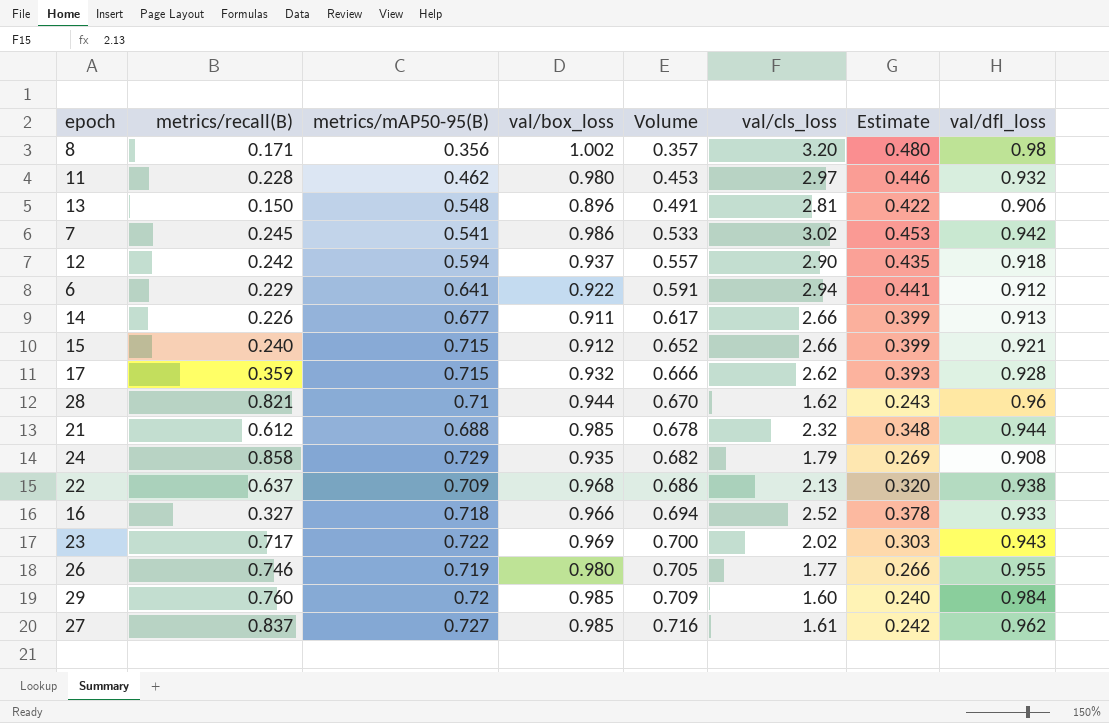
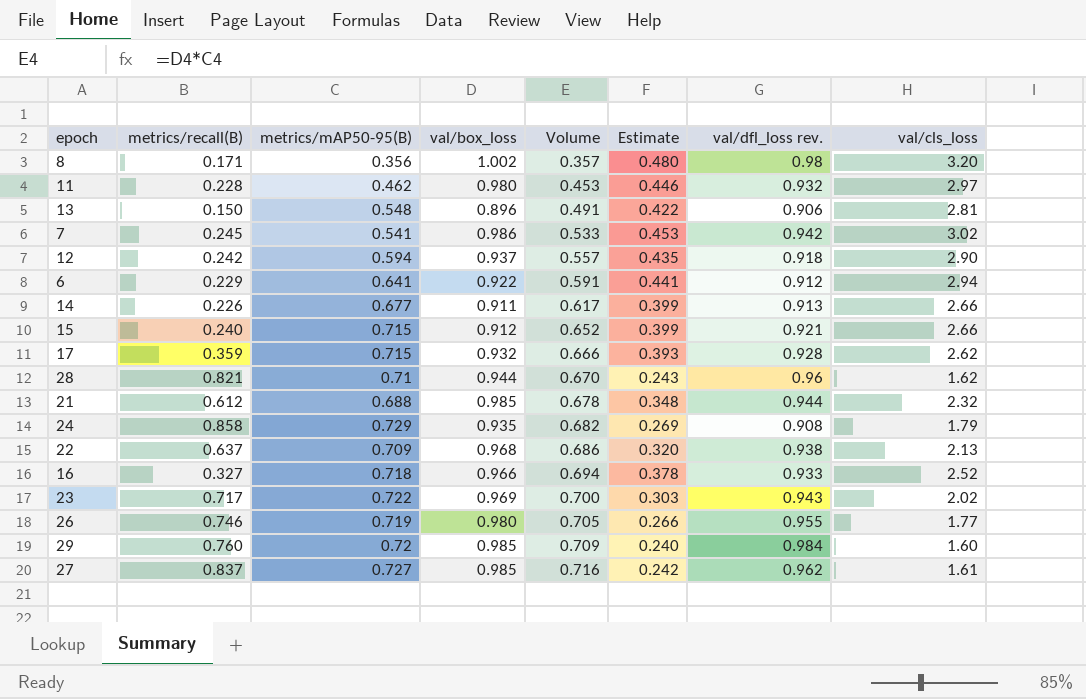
column name: val/dfl_loss -> val/dfl_loss rev.
column val/cls_loss | position: 6 -> 8

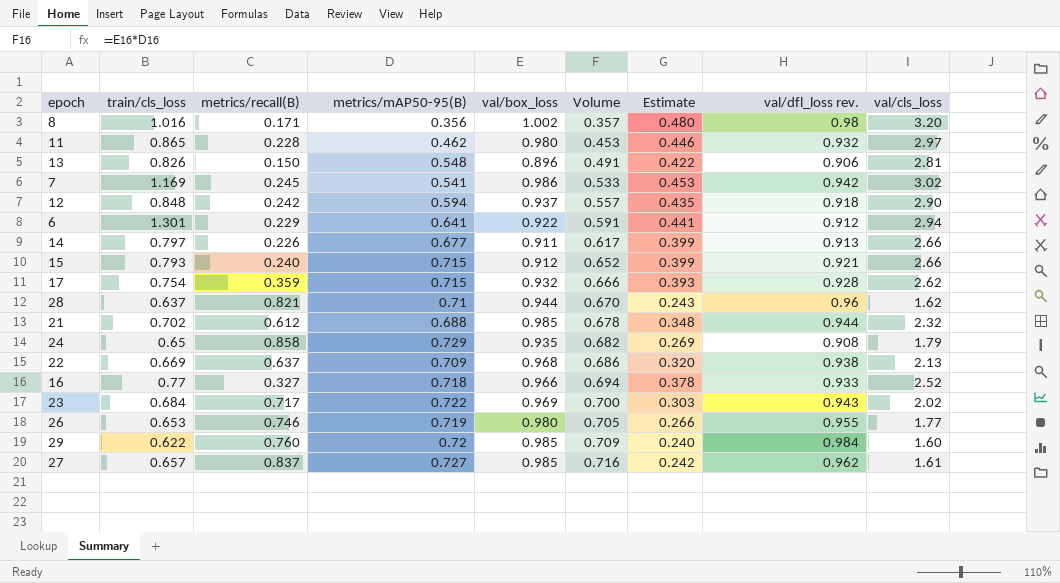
column train/cls_loss | position: none -> 2

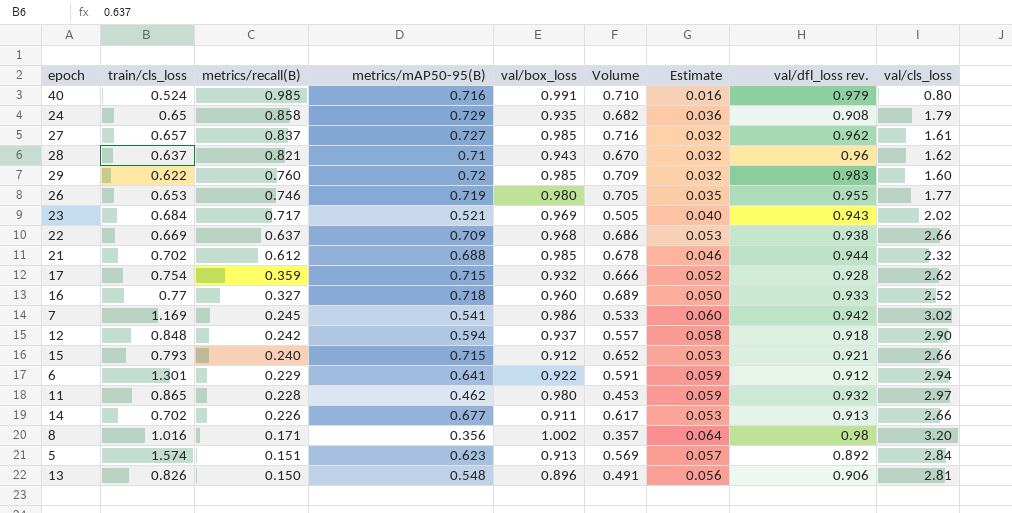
row order: Volume ascending -> metrics/recall(B) descending
column Estimate | formula: [val/cls_loss] * 0.15 -> [val/cls_loss] * 0.02
row 40: none -> 0.524 | 0.985 | 0.716 | 0.991 | 0.710 | 0.016 | 0.979 | 0.80
28 | val/box_loss: 0.944 -> 0.943
29 | val/dfl_loss rev.: 0.984 -> 0.983
23 | metrics/mAP50-95(B): 0.722 -> 0.521
23 | Volume: 0.700 -> 0.505
22 | val/cls_loss: 2.13 -> 2.66
16 | val/box_loss: 0.966 -> 0.960
16 | Volume: 0.694 -> 0.689
14 | train/cls_loss: 0.797 -> 0.702
row 5: none -> 1.574 | 0.151 | 0.623 | 0.913 | 0.569 | 0.057 | 0.892 | 2.84

